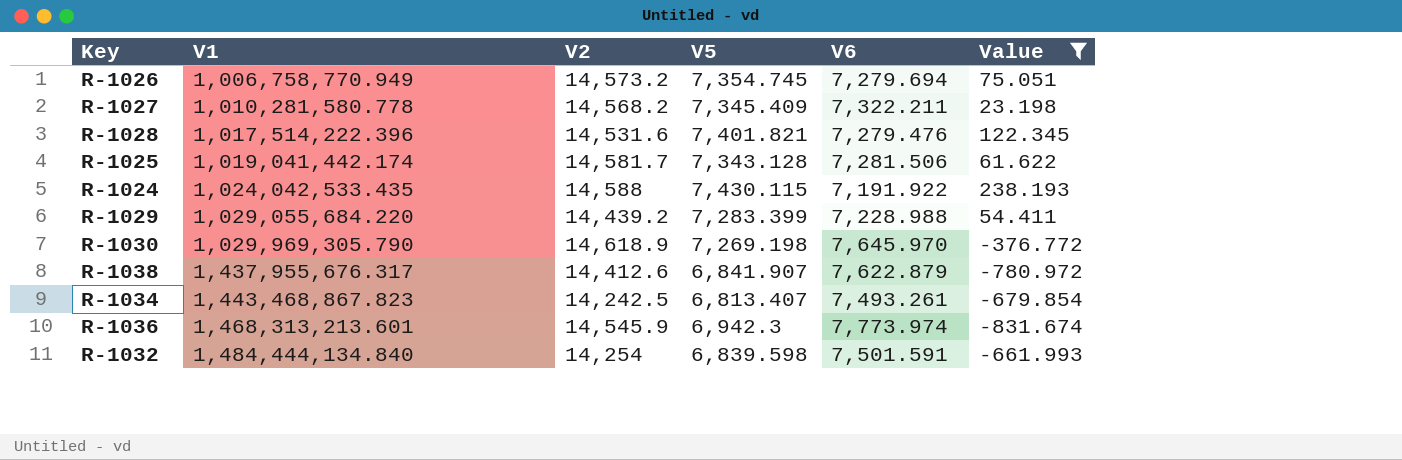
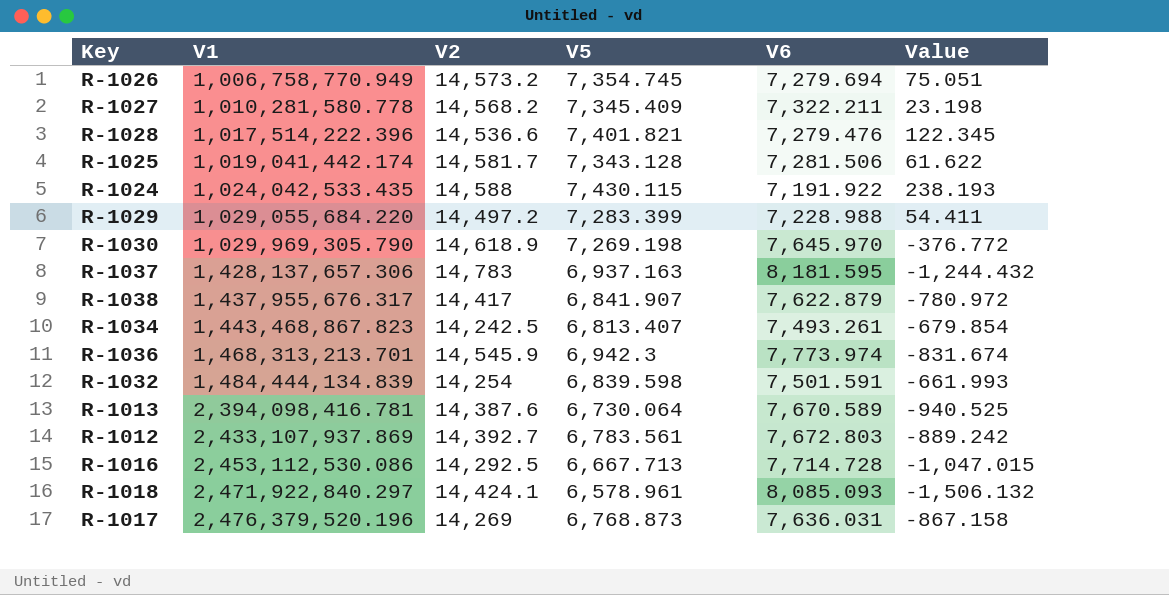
filter: Value >= -831.674 -> none
R-1028 | V2: 14,531.6 -> 14,536.6
R-1029 | V2: 14,439.2 -> 14,497.2
R-1038 | V2: 14,412.6 -> 14,417
R-1036 | V1: 1,468,313,213.601 -> 1,468,313,213.701
R-1032 | V1: 1,484,444,134.840 -> 1,484,444,134.839

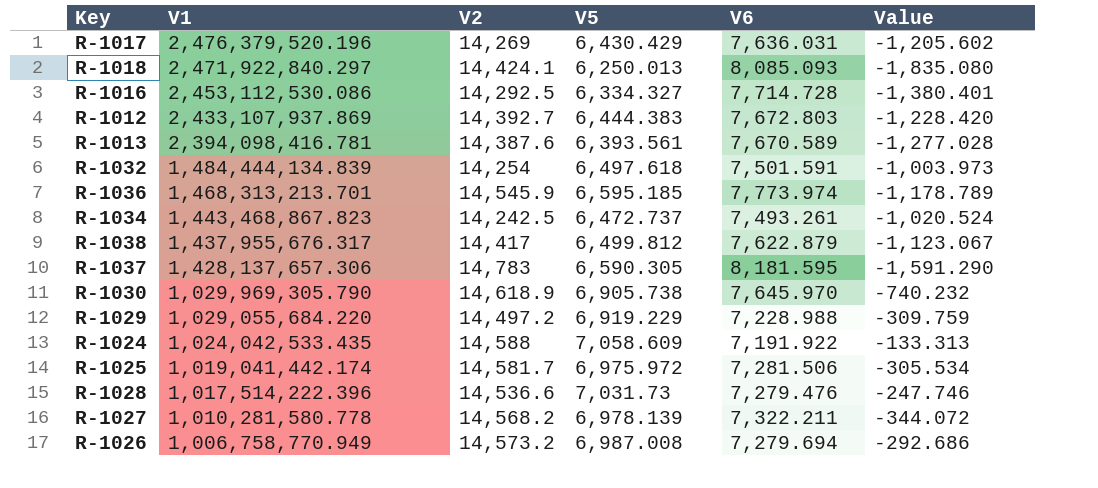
row order: V1 ascending -> V1 descending
R-1017 | V5: 6,768.873 -> 6,430.429
R-1017 | Value: -867.158 -> -1,205.602
R-1018 | V5: 6,578.961 -> 6,250.013
R-1018 | Value: -1,506.132 -> -1,835.080
R-1016 | V5: 6,667.713 -> 6,334.327
R-1016 | Value: -1,047.015 -> -1,380.401
R-1012 | V5: 6,783.561 -> 6,444.383
R-1012 | Value: -889.242 -> -1,228.420
R-1013 | V5: 6,730.064 -> 6,393.561
R-1013 | Value: -940.525 -> -1,277.028
R-1032 | V5: 6,839.598 -> 6,497.618
R-1032 | Value: -661.993 -> -1,003.973
R-1036 | V5: 6,942.3 -> 6,595.185
R-1036 | Value: -831.674 -> -1,178.789
R-1034 | V5: 6,813.407 -> 6,472.737
R-1034 | Value: -679.854 -> -1,020.524
R-1038 | V5: 6,841.907 -> 6,499.812
R-1038 | Value: -780.972 -> -1,123.067
R-1037 | V5: 6,937.163 -> 6,590.305
R-1037 | Value: -1,244.432 -> -1,591.290
R-1030 | V5: 7,269.198 -> 6,905.738
R-1030 | Value: -376.772 -> -740.232
R-1029 | V5: 7,283.399 -> 6,919.229
R-1029 | Value: 54.411 -> -309.759
R-1024 | V5: 7,430.115 -> 7,058.609
R-1024 | Value: 238.193 -> -133.313
R-1025 | V5: 7,343.128 -> 6,975.972
R-1025 | Value: 61.622 -> -305.534
R-1028 | V5: 7,401.821 -> 7,031.73
R-1028 | Value: 122.345 -> -247.746
R-1027 | V5: 7,345.409 -> 6,978.139
R-1027 | Value: 23.198 -> -344.072
R-1026 | V5: 7,354.745 -> 6,987.008
R-1026 | Value: 75.051 -> -292.686

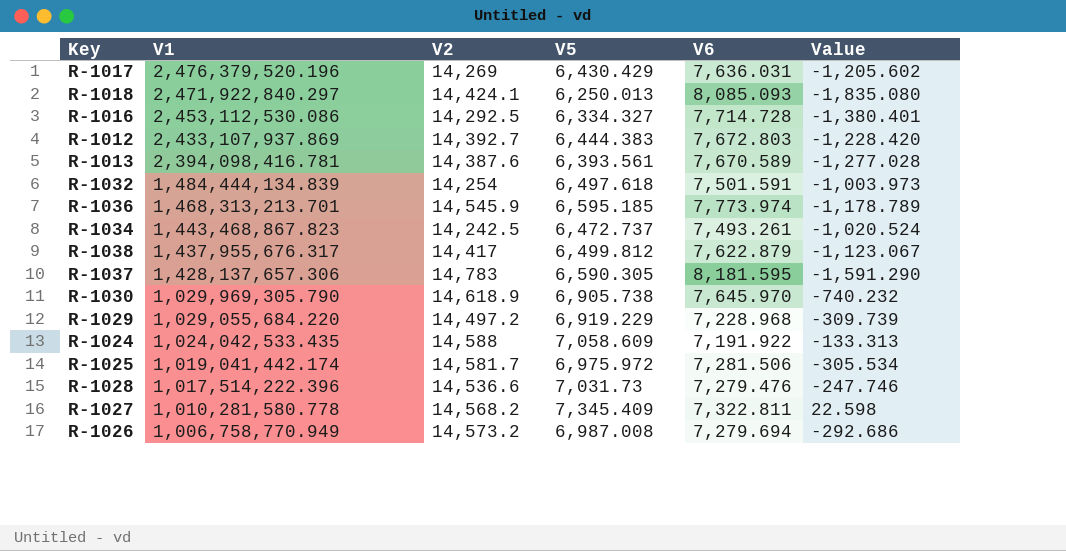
R-1029 | V6: 7,228.988 -> 7,228.968
R-1029 | Value: -309.759 -> -309.739
R-1027 | V5: 6,978.139 -> 7,345.409
R-1027 | V6: 7,322.211 -> 7,322.811
R-1027 | Value: -344.072 -> 22.598

